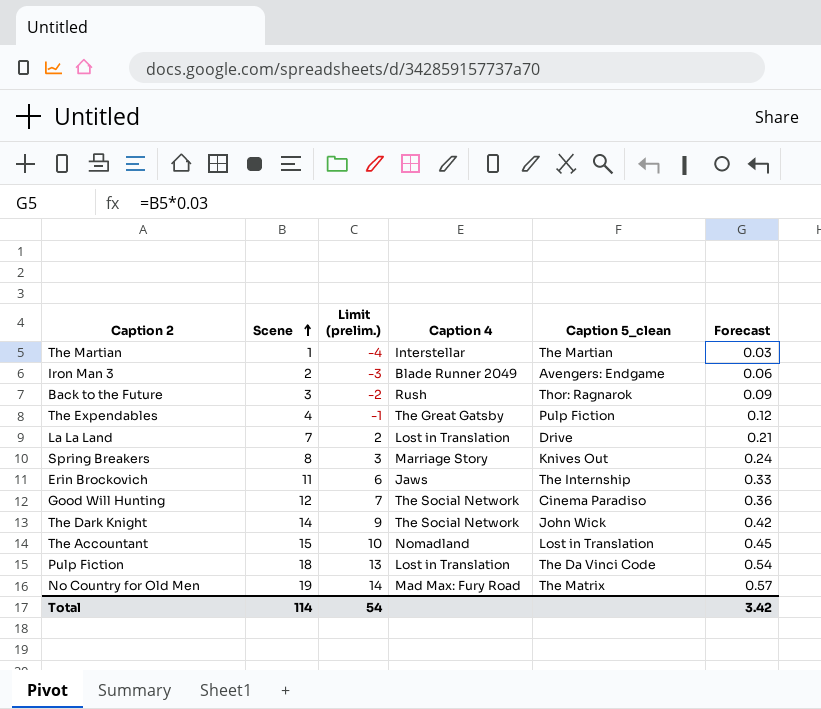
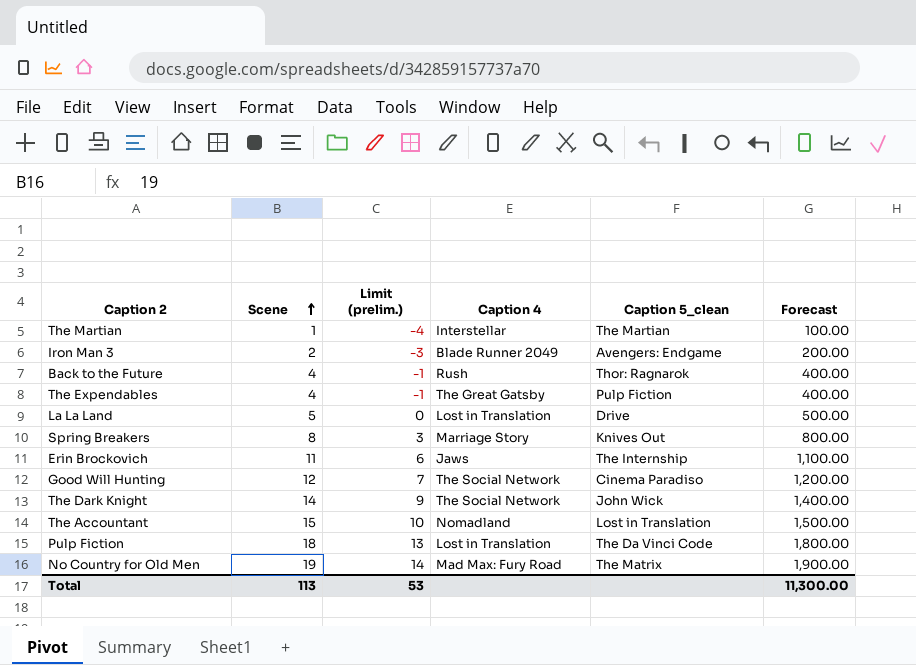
column Forecast | formula: [Scene] * 0.03 -> [Scene] * 100
Back to the Future | Scene: 3 -> 4
Back to the Future | Limit (prelim.): -2 -> -1
La La Land | Scene: 7 -> 5
La La Land | Limit (prelim.): 2 -> 0
Total | Scene: 114 -> 113
Total | Limit (prelim.): 54 -> 53
Total | Forecast: 3.42 -> 11,300.00

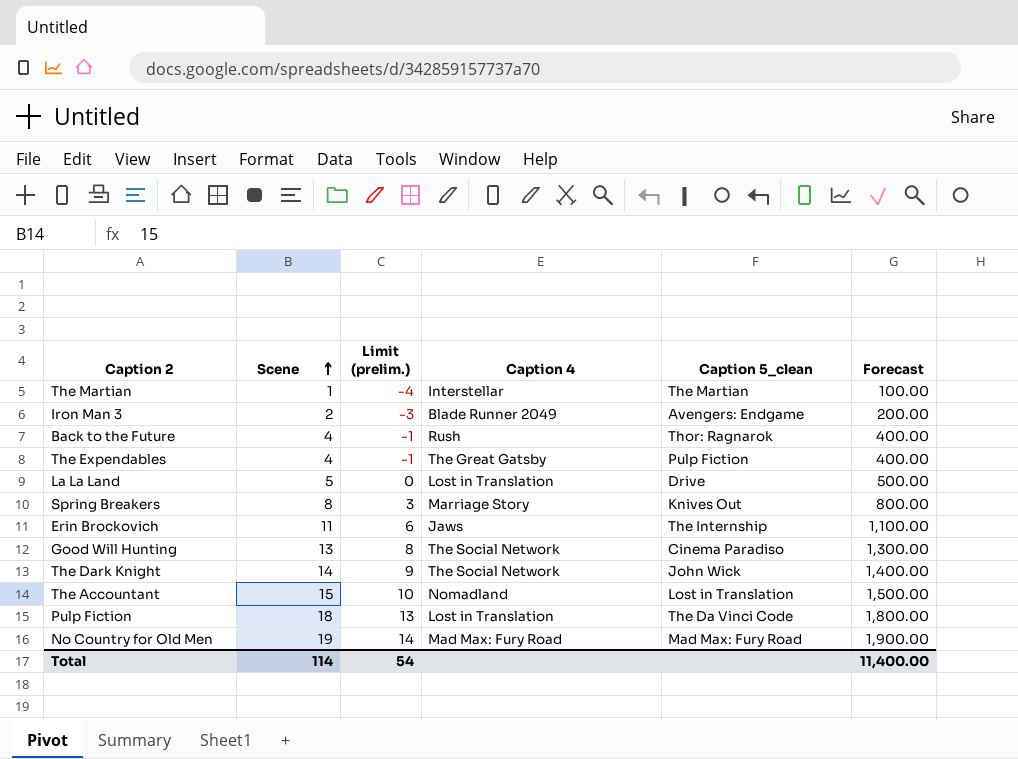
Good Will Hunting | Scene: 12 -> 13
Good Will Hunting | Limit (prelim.): 7 -> 8
Good Will Hunting | Forecast: 1,200.00 -> 1,300.00
No Country for Old Men | Caption 5_clean: The Matrix -> Mad Max: Fury Road
Total | Scene: 113 -> 114
Total | Limit (prelim.): 53 -> 54
Total | Forecast: 11,300.00 -> 11,400.00

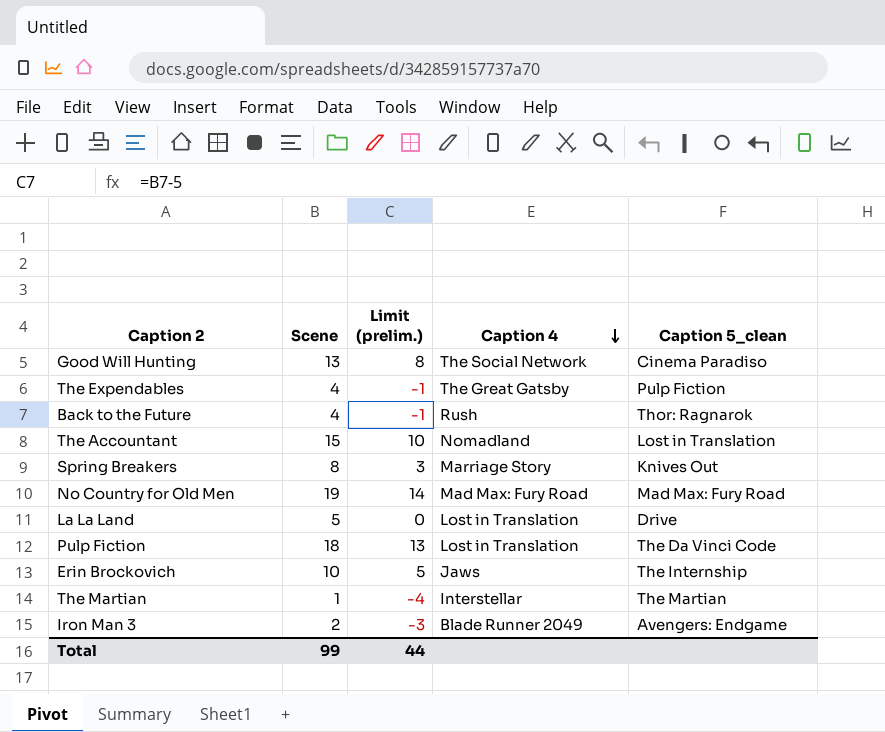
row order: Scene ascending -> Caption 4 descending
column Forecast | formula: [Scene] * 100 -> none
row The Dark Knight: 14 | 9 | The Social Network | John Wick | 1,400.00 -> none
Erin Brockovich | Scene: 11 -> 10
Erin Brockovich | Limit (prelim.): 6 -> 5
Total | Scene: 114 -> 99
Total | Limit (prelim.): 54 -> 44

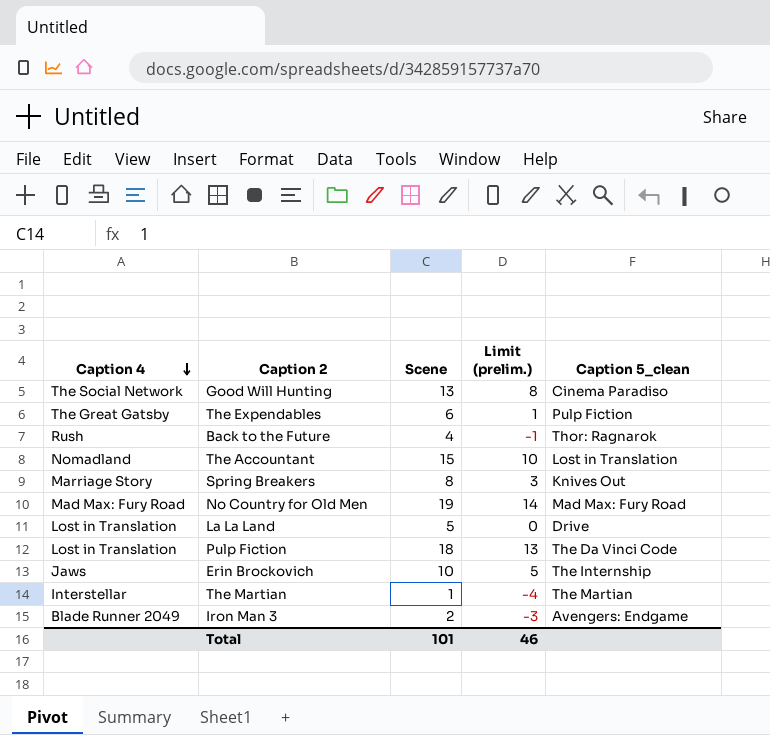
column Caption 4 | position: 4 -> 1
The Expendables | Scene: 4 -> 6
The Expendables | Limit (prelim.): -1 -> 1
Total | Scene: 99 -> 101
Total | Limit (prelim.): 44 -> 46

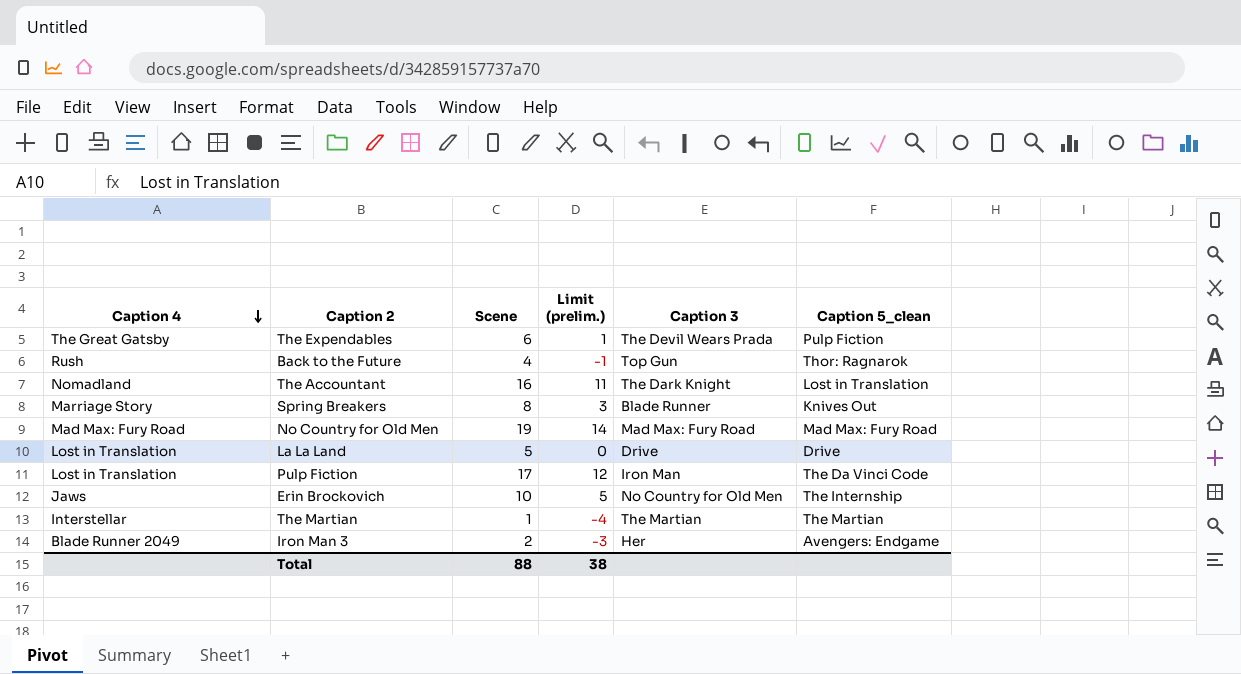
column Caption 3 | position: none -> 5
row Good Will Hunting: The Social Network | 13 | 8 | Cinema Paradiso -> none
The Accountant | Scene: 15 -> 16
The Accountant | Limit (prelim.): 10 -> 11
Pulp Fiction | Scene: 18 -> 17
Pulp Fiction | Limit (prelim.): 13 -> 12
Total | Scene: 101 -> 88
Total | Limit (prelim.): 46 -> 38

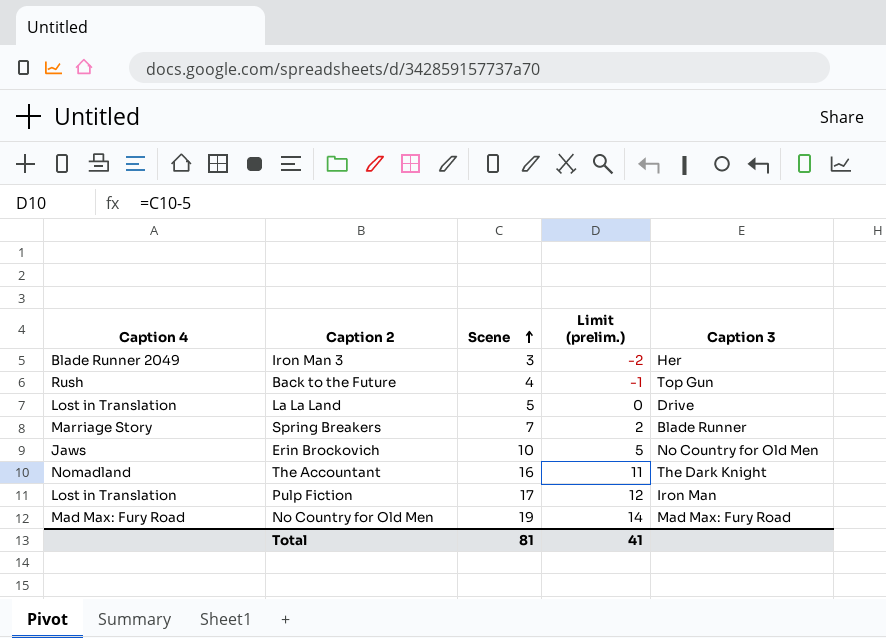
row order: Caption 4 descending -> Scene ascending
column Caption 5_clean | position: 6 -> none
row The Expendables: The Great Gatsby | 6 | 1 | The Devil Wears Prada | Pulp Fiction -> none
row The Martian: Interstellar | 1 | -4 | The Martian | The Martian -> none
Iron Man 3 | Scene: 2 -> 3
Iron Man 3 | Limit (prelim.): -3 -> -2
Spring Breakers | Scene: 8 -> 7
Spring Breakers | Limit (prelim.): 3 -> 2
Total | Scene: 88 -> 81
Total | Limit (prelim.): 38 -> 41

